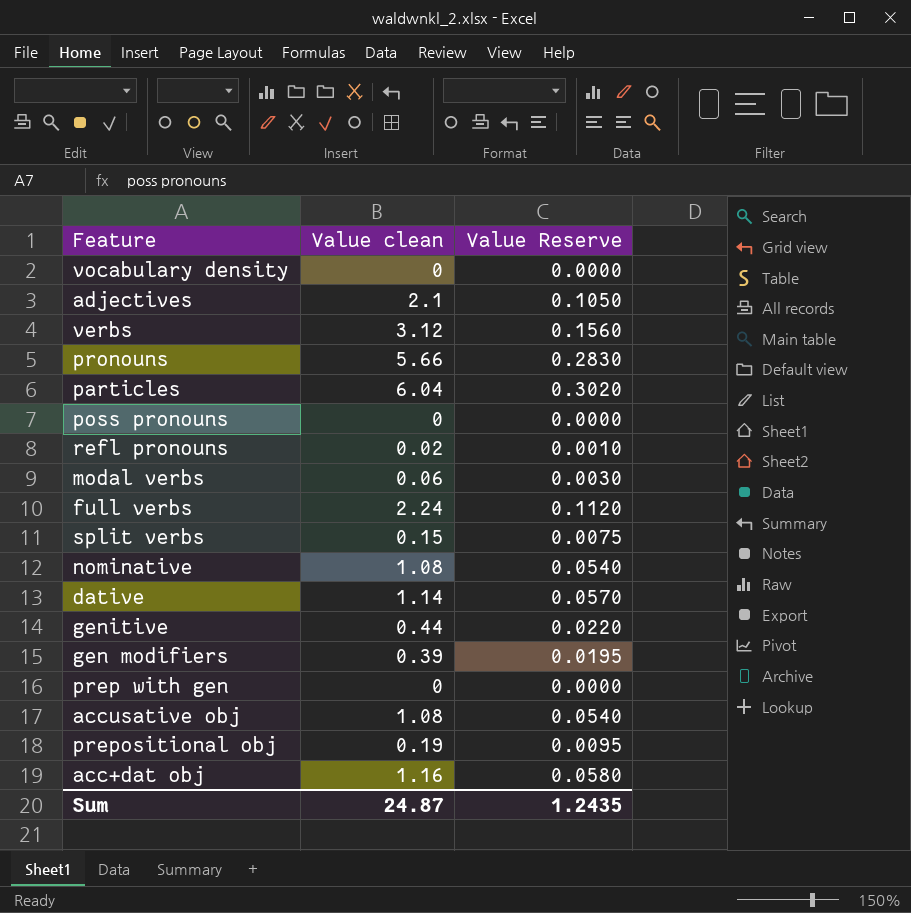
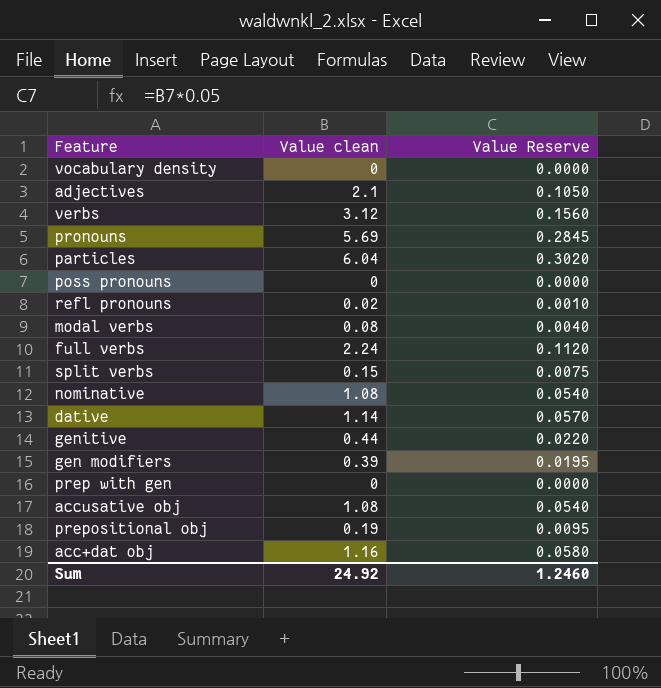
pronouns | Value clean: 5.66 -> 5.69
pronouns | Value Reserve: 0.2830 -> 0.2845
modal verbs | Value clean: 0.06 -> 0.08
modal verbs | Value Reserve: 0.0030 -> 0.0040
Sum | Value clean: 24.87 -> 24.92
Sum | Value Reserve: 1.2435 -> 1.2460

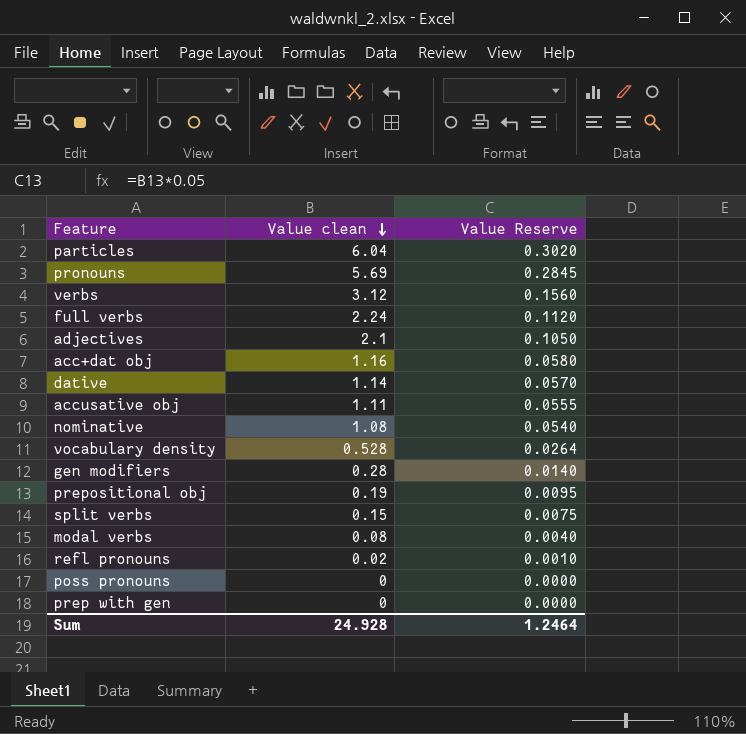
row order: none -> Value clean descending
row genitive: 0.44 | 0.0220 -> none
accusative obj | Value clean: 1.08 -> 1.11
accusative obj | Value Reserve: 0.0540 -> 0.0555
vocabulary density | Value clean: 0 -> 0.528
vocabulary density | Value Reserve: 0.0000 -> 0.0264
gen modifiers | Value clean: 0.39 -> 0.28
gen modifiers | Value Reserve: 0.0195 -> 0.0140
Sum | Value clean: 24.92 -> 24.928
Sum | Value Reserve: 1.2460 -> 1.2464

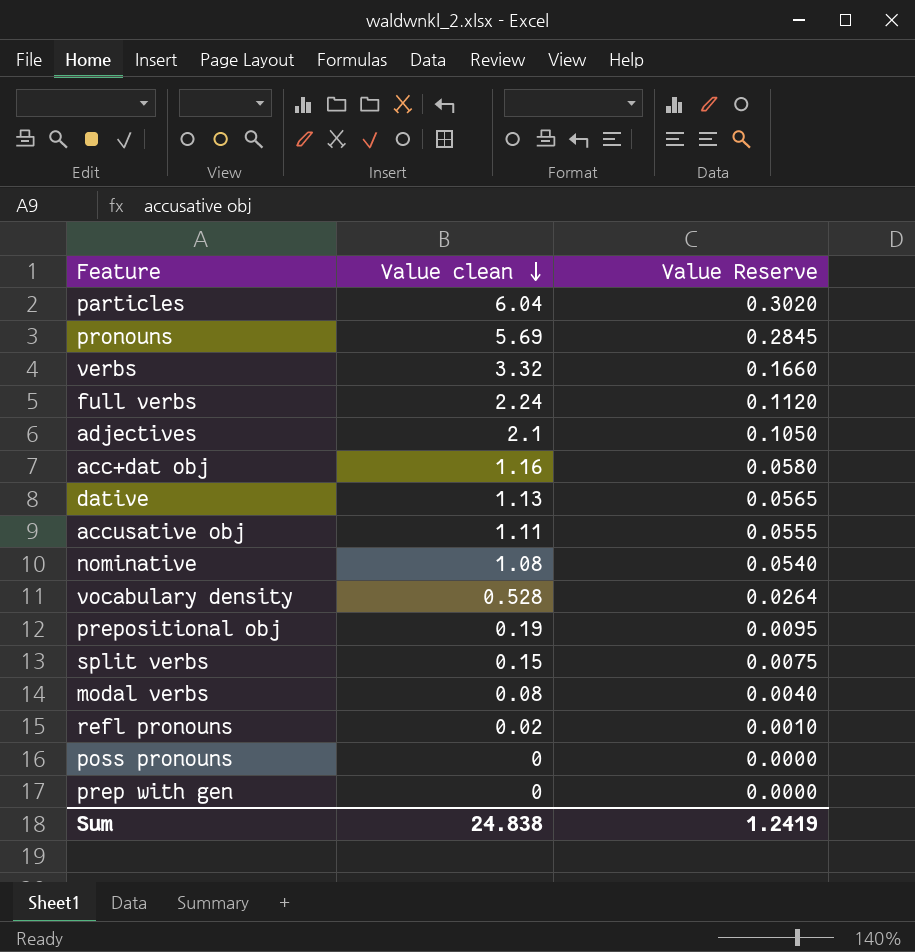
row gen modifiers: 0.28 | 0.0140 -> none
verbs | Value clean: 3.12 -> 3.32
verbs | Value Reserve: 0.1560 -> 0.1660
dative | Value clean: 1.14 -> 1.13
dative | Value Reserve: 0.0570 -> 0.0565
Sum | Value clean: 24.928 -> 24.838
Sum | Value Reserve: 1.2464 -> 1.2419

